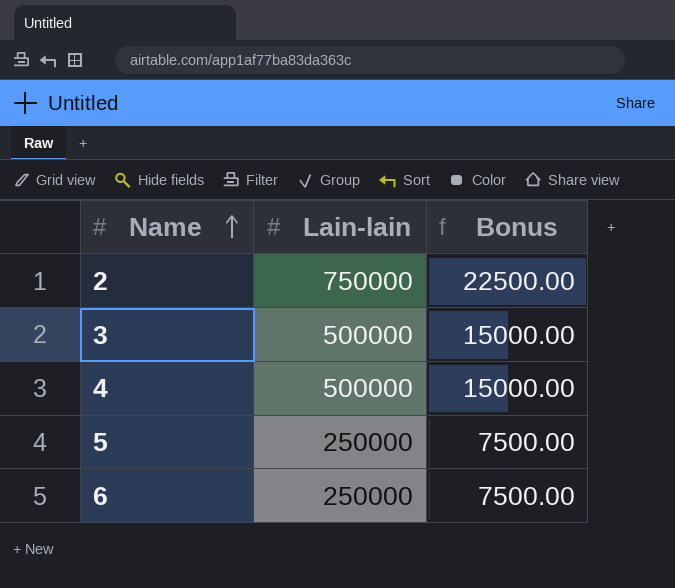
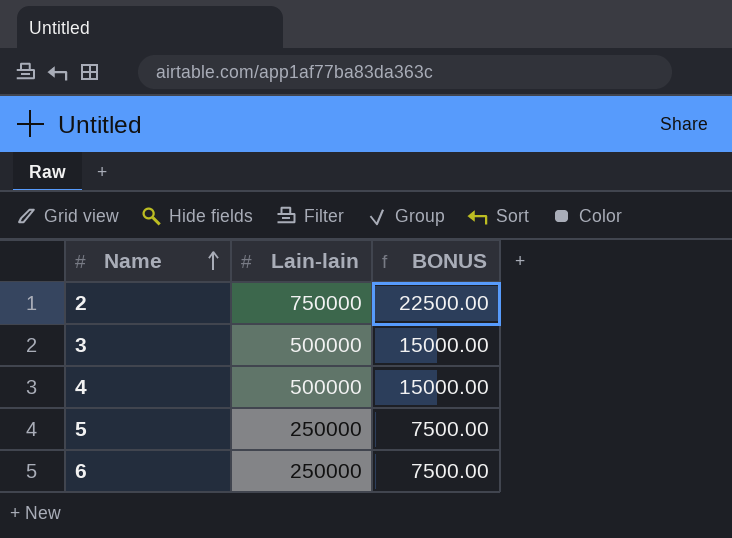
column name: Bonus -> BONUS

